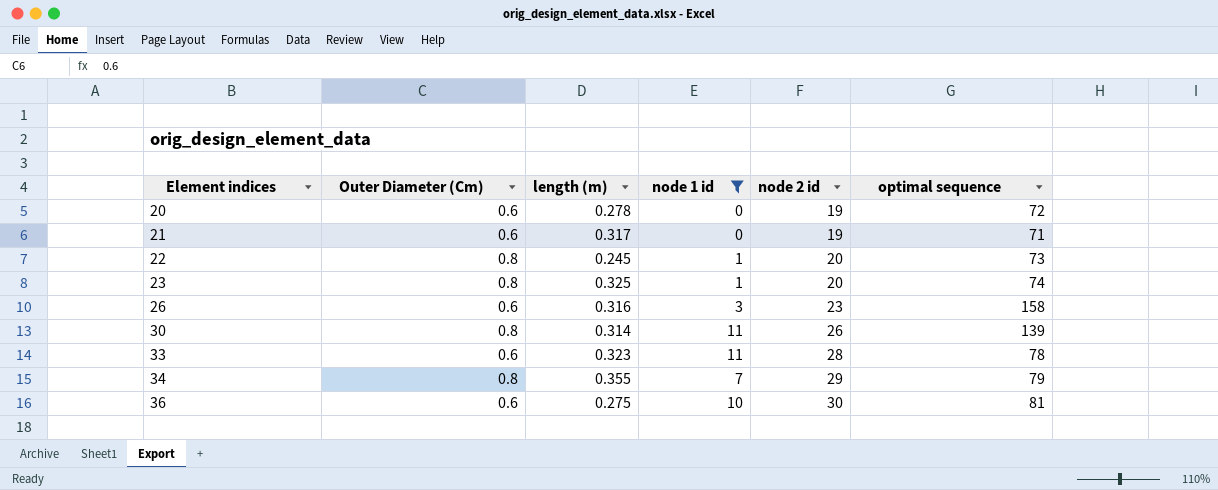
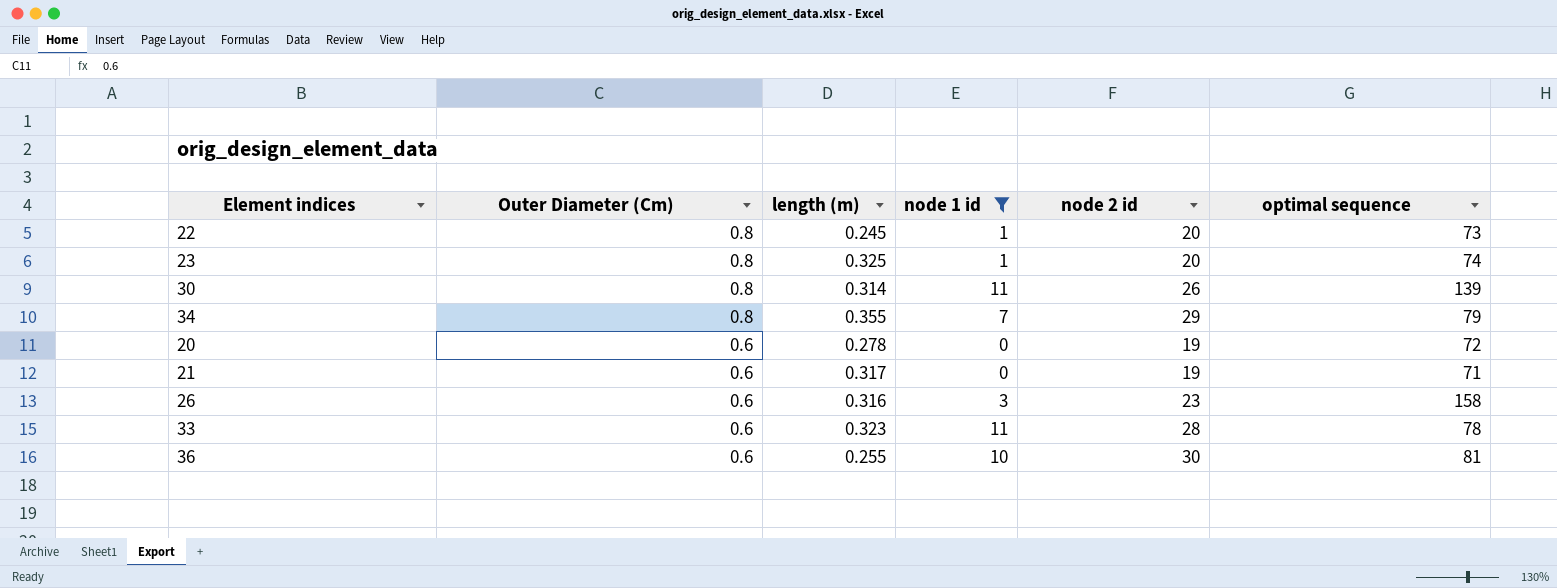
row order: Element indices ascending -> Outer Diameter (Cm) descending
36 | length (m): 0.275 -> 0.255

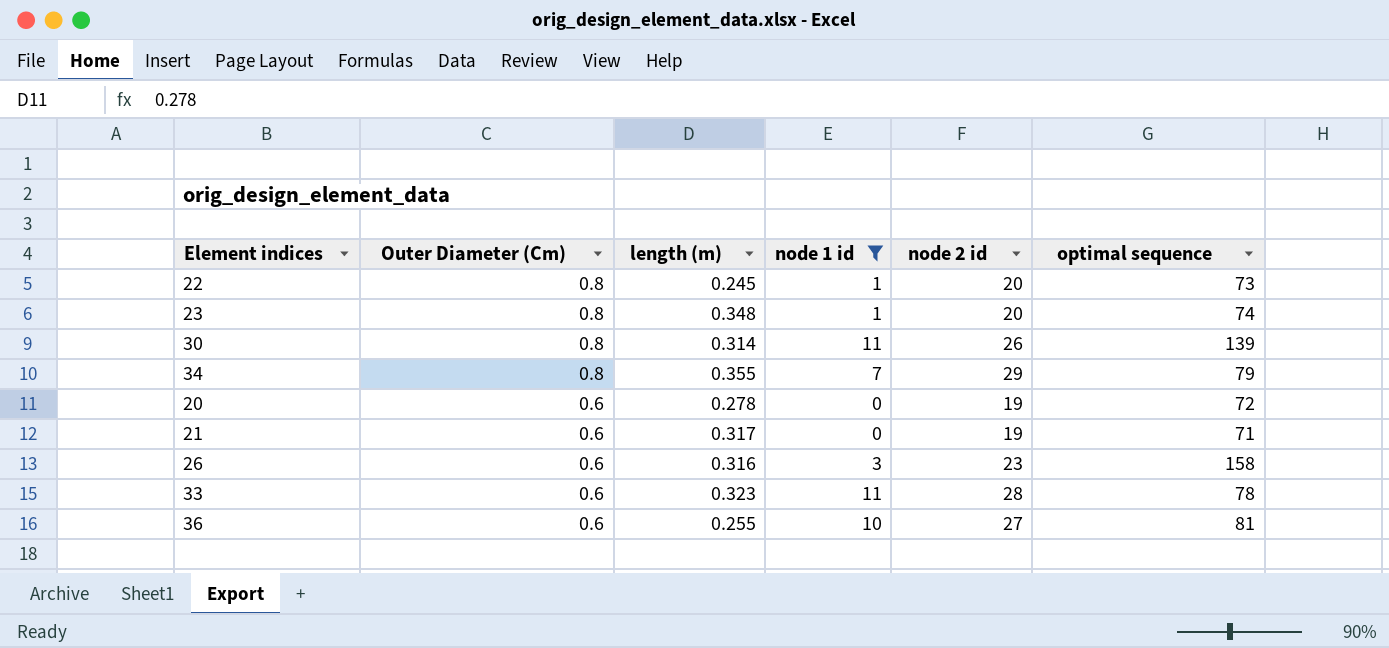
23 | length (m): 0.325 -> 0.348
36 | node 2 id: 30 -> 27

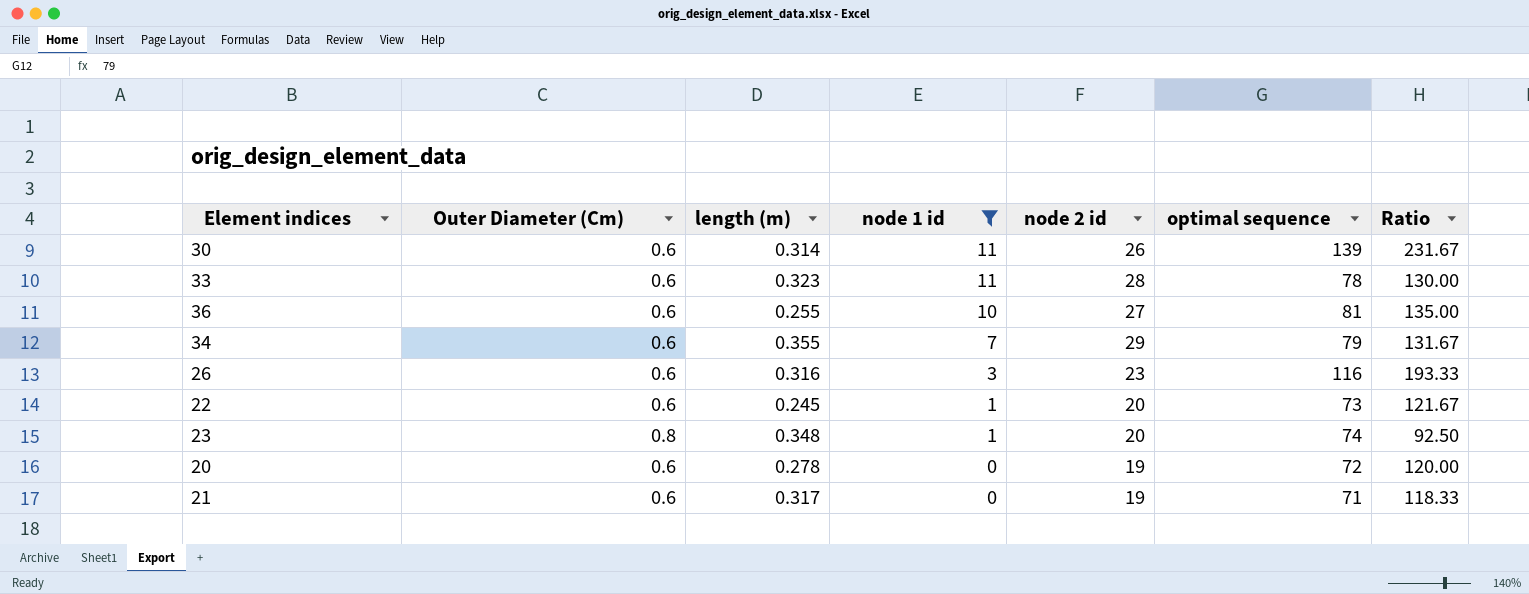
row order: Outer Diameter (Cm) descending -> node 1 id descending
column Ratio | formula: none -> [optimal sequence] / [Outer Diameter (Cm)]
30 | Outer Diameter (Cm): 0.8 -> 0.6
34 | Outer Diameter (Cm): 0.8 -> 0.6
26 | optimal sequence: 158 -> 116
22 | Outer Diameter (Cm): 0.8 -> 0.6

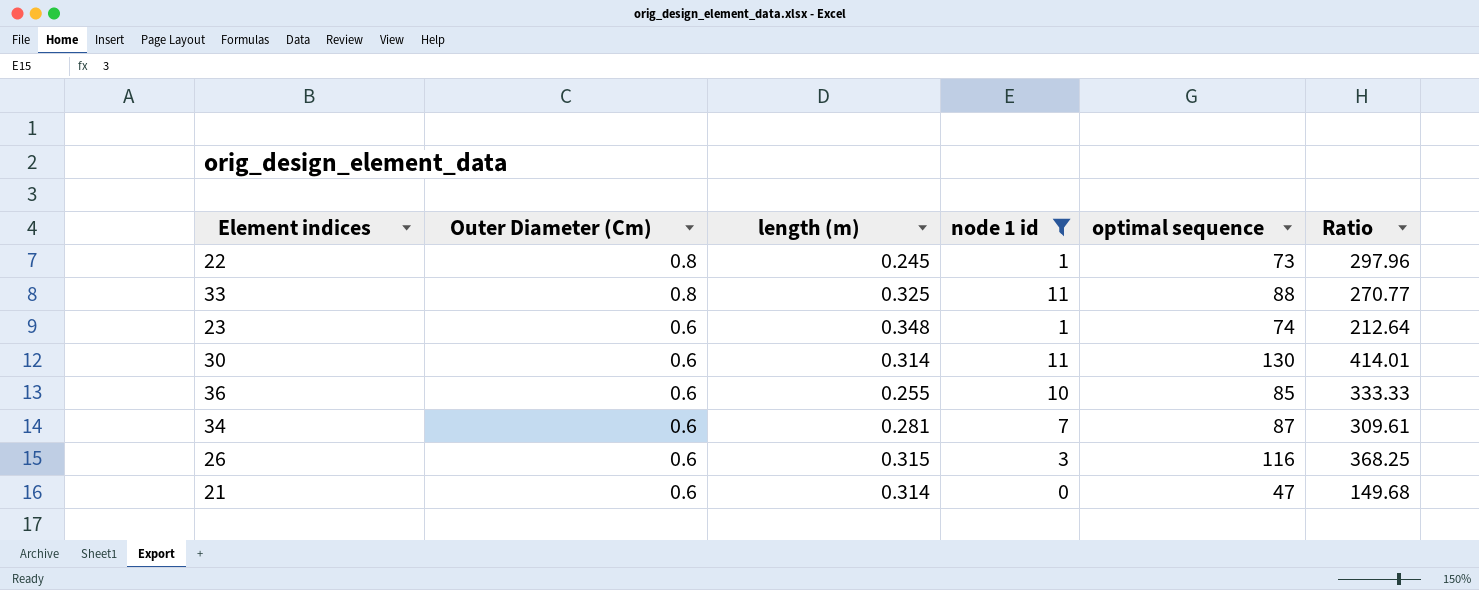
row order: node 1 id descending -> Outer Diameter (Cm) descending
column node 2 id | position: 5 -> none
column Ratio | formula: [optimal sequence] / [Outer Diameter (Cm)] -> [optimal sequence] / [length (m)]
row 20: 0.6 | 0.278 | 0 | 19 | 72 | 120.00 -> none
22 | Outer Diameter (Cm): 0.6 -> 0.8
33 | Outer Diameter (Cm): 0.6 -> 0.8
33 | length (m): 0.323 -> 0.325
33 | optimal sequence: 78 -> 88
23 | Outer Diameter (Cm): 0.8 -> 0.6
30 | optimal sequence: 139 -> 130
36 | optimal sequence: 81 -> 85
34 | length (m): 0.355 -> 0.281
34 | optimal sequence: 79 -> 87
26 | length (m): 0.316 -> 0.315
21 | length (m): 0.317 -> 0.314
21 | optimal sequence: 71 -> 47

